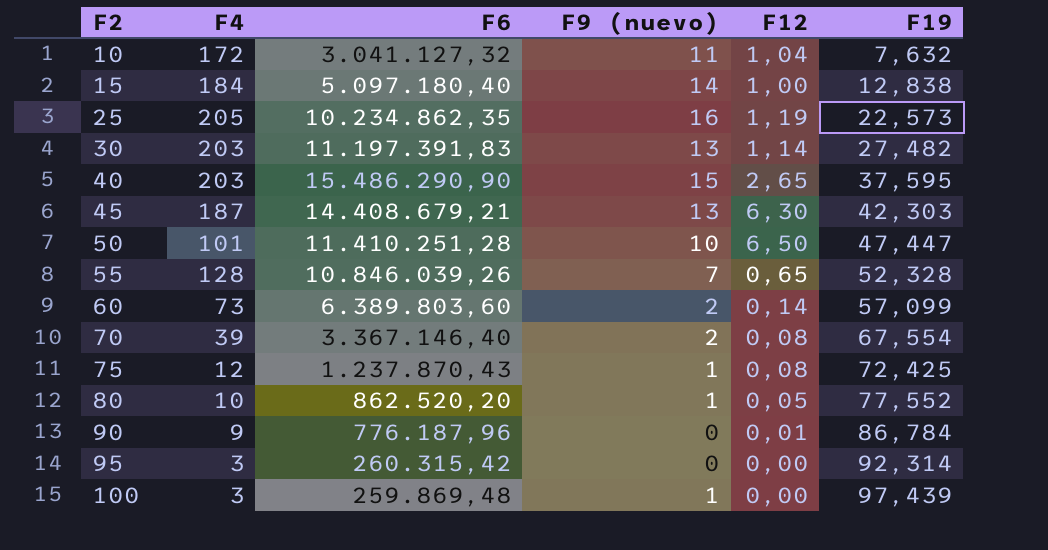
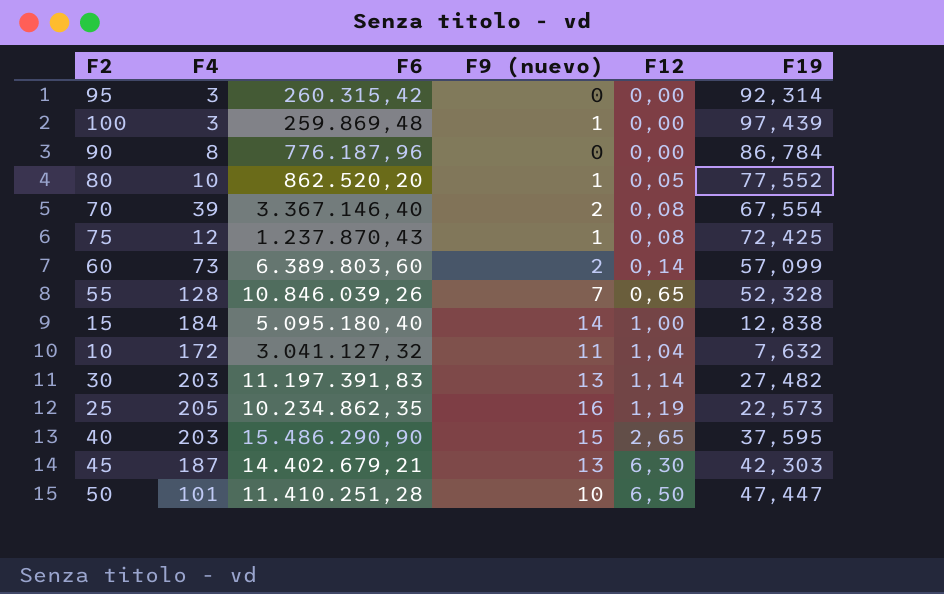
row order: F2 ascending -> F12 ascending
90 | F4: 9 -> 8
90 | F12: 0,01 -> 0,00
15 | F6: 5.097.180,40 -> 5.095.180,40
45 | F6: 14.408.679,21 -> 14.402.679,21

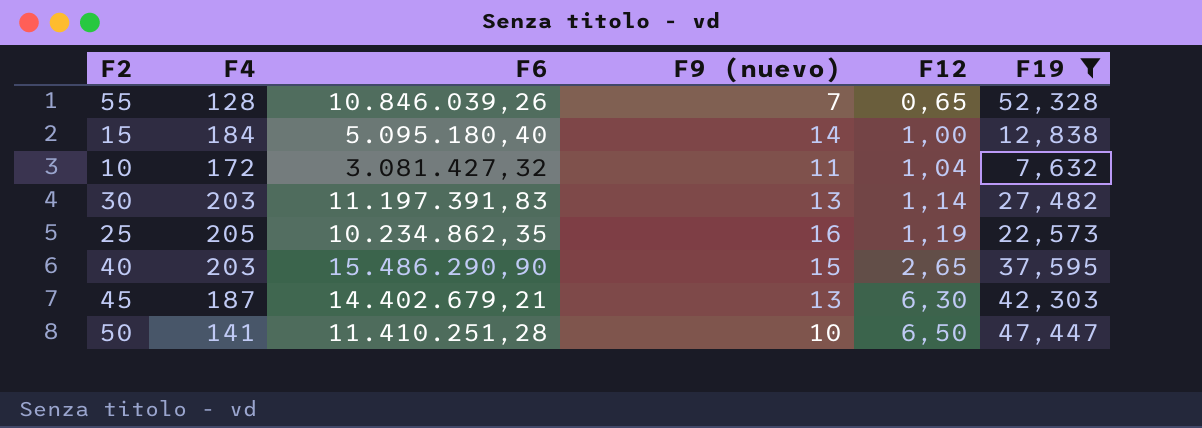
filter: none -> F19 <= 52,328
10 | F6: 3.041.127,32 -> 3.081.427,32
50 | F4: 101 -> 141

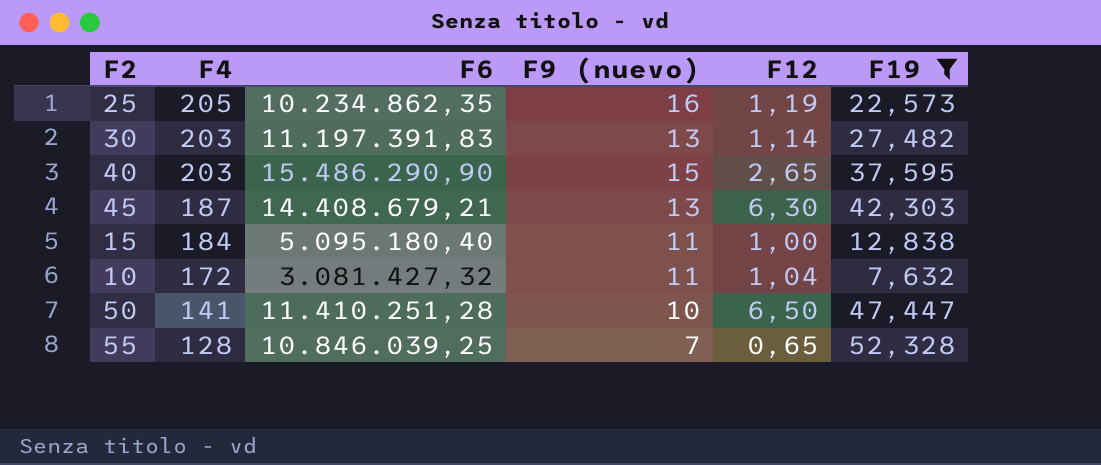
row order: F12 ascending -> F4 descending
45 | F6: 14.402.679,21 -> 14.408.679,21
15 | F9 (nuevo): 14 -> 11
55 | F6: 10.846.039,26 -> 10.846.039,25

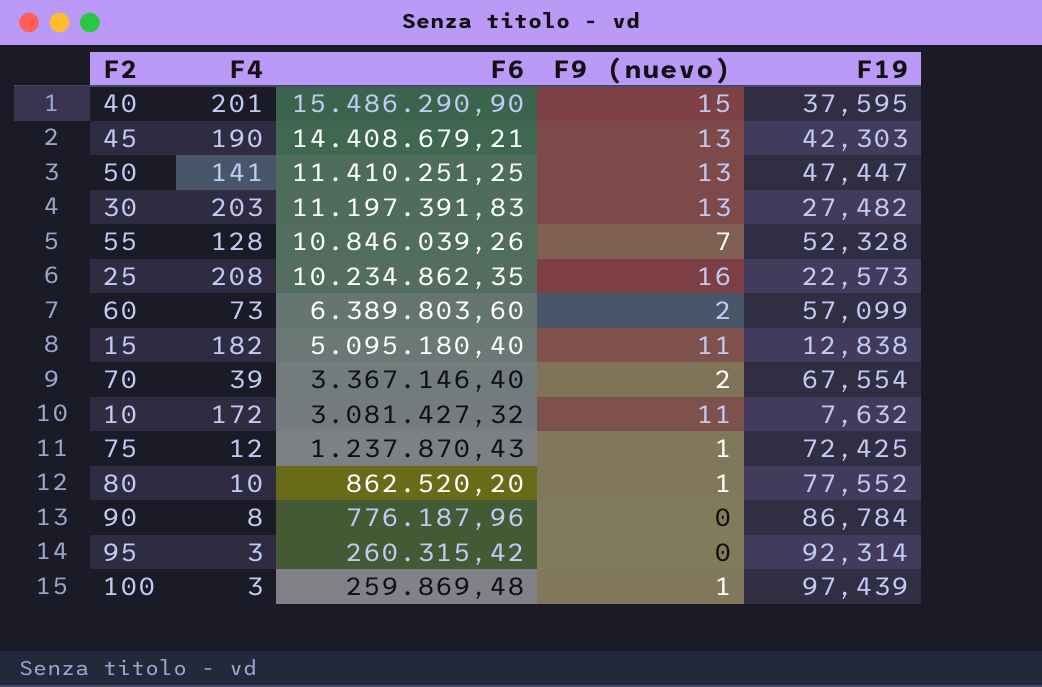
filter: F19 <= 52,328 -> none
row order: F4 descending -> F6 descending
column F12 | position: 5 -> none
40 | F4: 203 -> 201
45 | F4: 187 -> 190
50 | F6: 11.410.251,28 -> 11.410.251,25
50 | F9 (nuevo): 10 -> 13
55 | F6: 10.846.039,25 -> 10.846.039,26
25 | F4: 205 -> 208
15 | F4: 184 -> 182

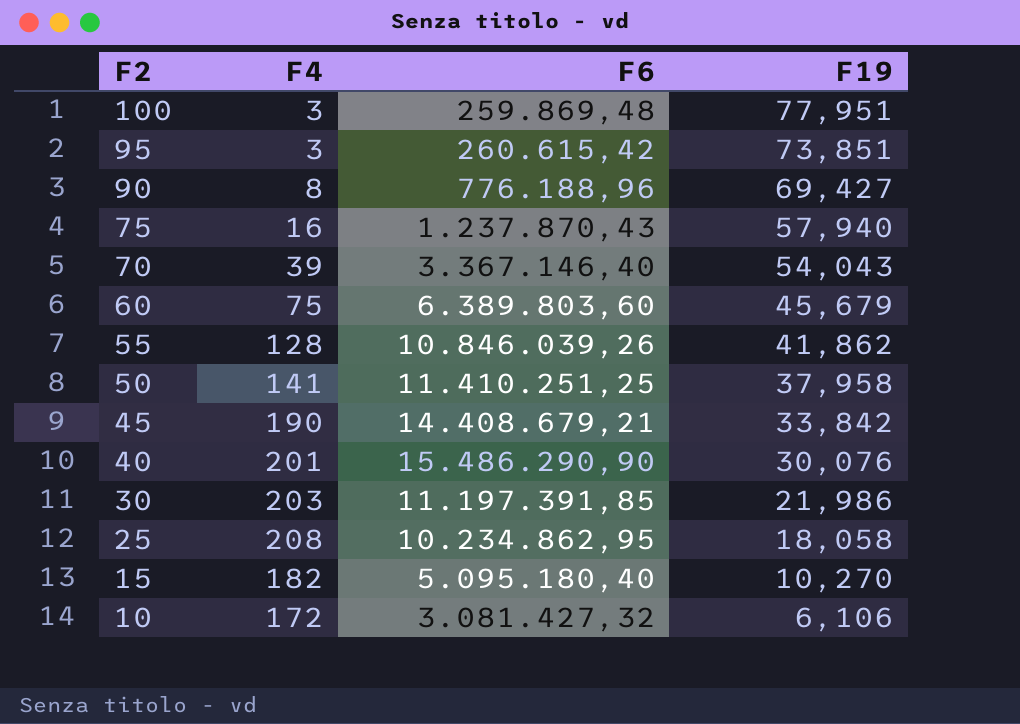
row order: F6 descending -> F2 descending
column F9 (nuevo) | position: 4 -> none
row 80: 10 | 862.520,20 | 1 | 77,552 -> none
100 | F19: 97,439 -> 77,951
95 | F6: 260.315,42 -> 260.615,42
95 | F19: 92,314 -> 73,851
90 | F6: 776.187,96 -> 776.188,96
90 | F19: 86,784 -> 69,427
75 | F4: 12 -> 16
75 | F19: 72,425 -> 57,940
70 | F19: 67,554 -> 54,043
60 | F4: 73 -> 75
60 | F19: 57,099 -> 45,679
55 | F19: 52,328 -> 41,862
50 | F19: 47,447 -> 37,958
45 | F19: 42,303 -> 33,842
40 | F19: 37,595 -> 30,076
30 | F6: 11.197.391,83 -> 11.197.391,85
30 | F19: 27,482 -> 21,986
25 | F6: 10.234.862,35 -> 10.234.862,95
25 | F19: 22,573 -> 18,058
15 | F19: 12,838 -> 10,270
10 | F19: 7,632 -> 6,106

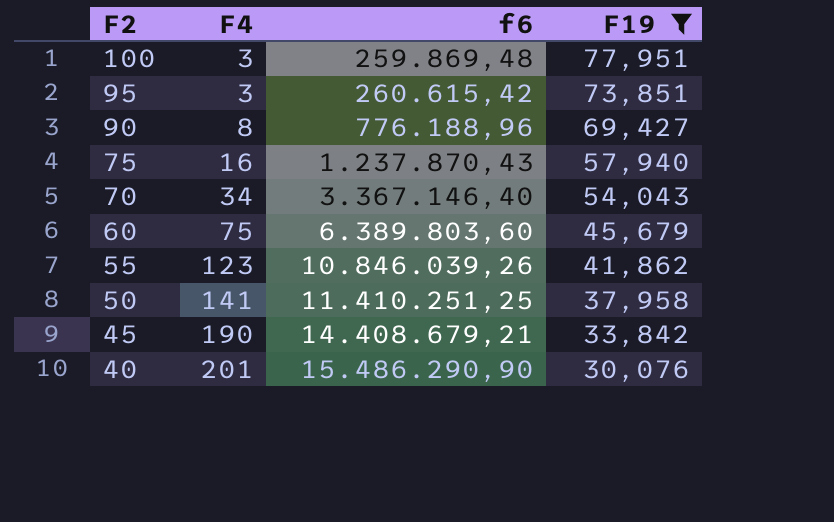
filter: none -> F19 >= 30,076
column name: F6 -> f6
70 | F4: 39 -> 34
55 | F4: 128 -> 123

